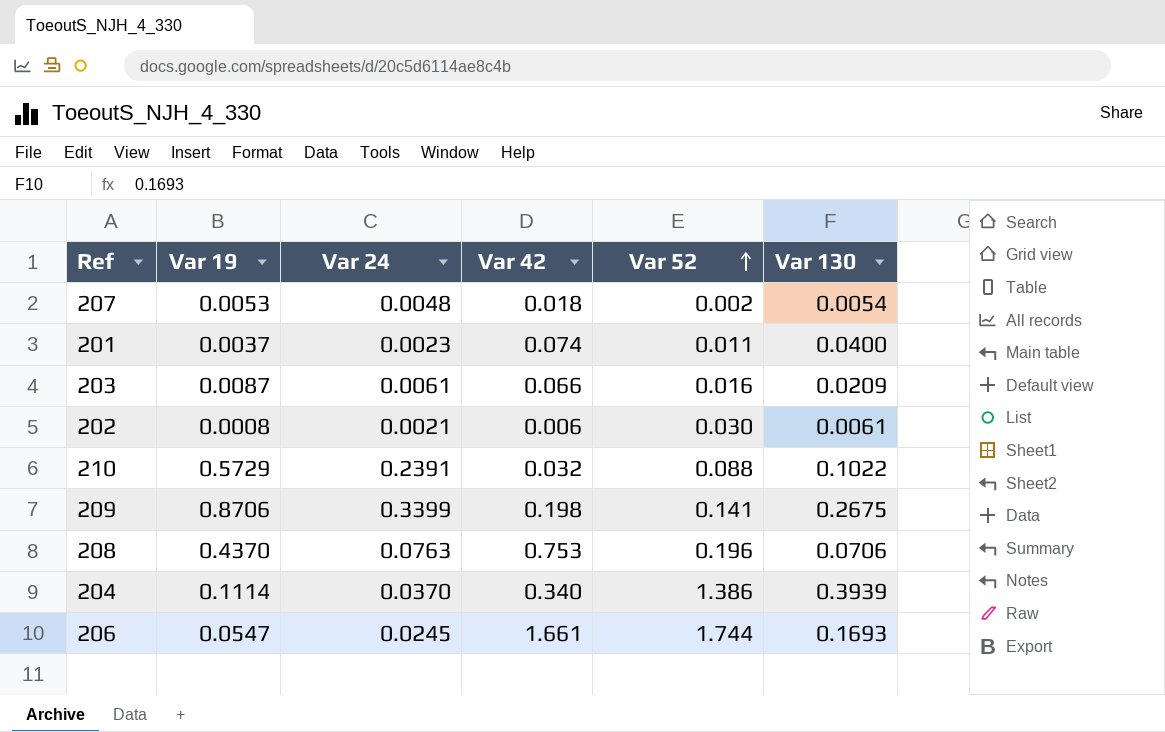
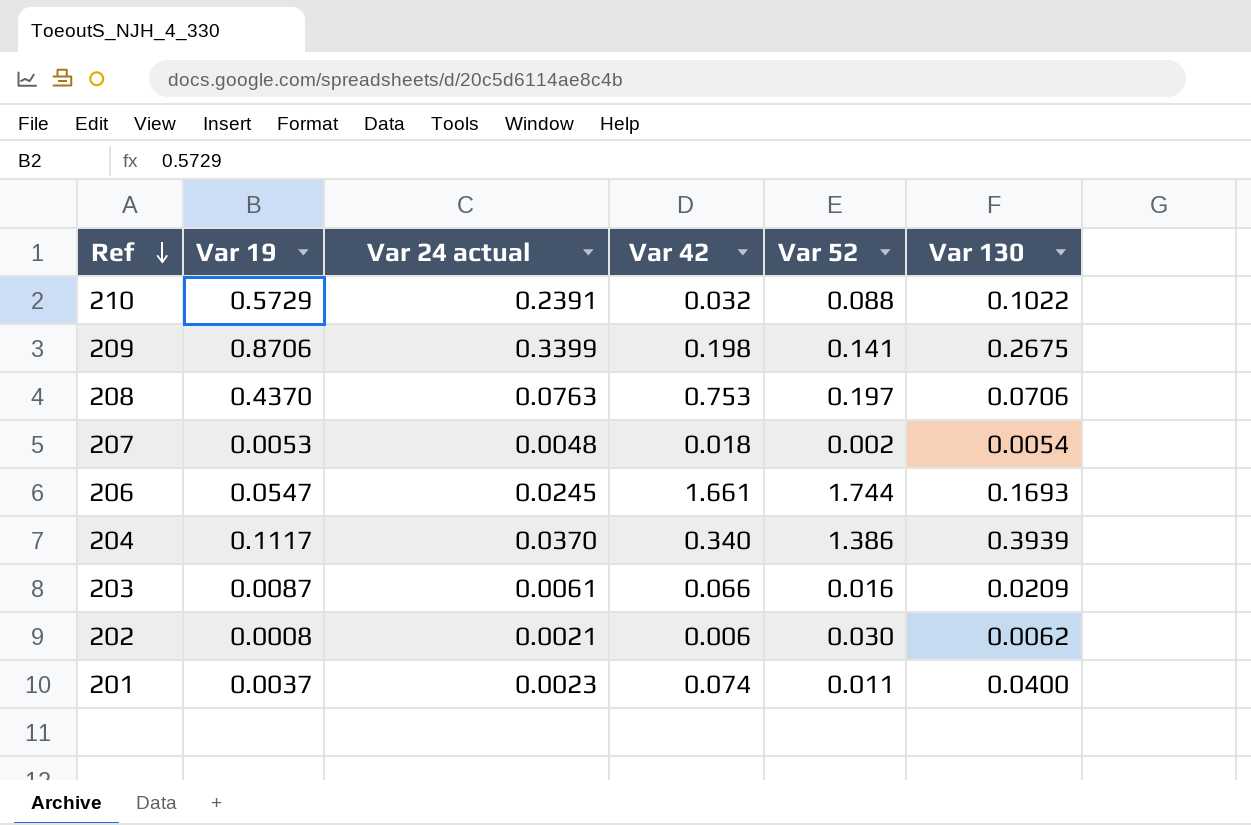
row order: Var 52 ascending -> Ref descending
column name: Var 24 -> Var 24 actual
208 | Var 52: 0.196 -> 0.197
204 | Var 19: 0.1114 -> 0.1117
202 | Var 130: 0.0061 -> 0.0062

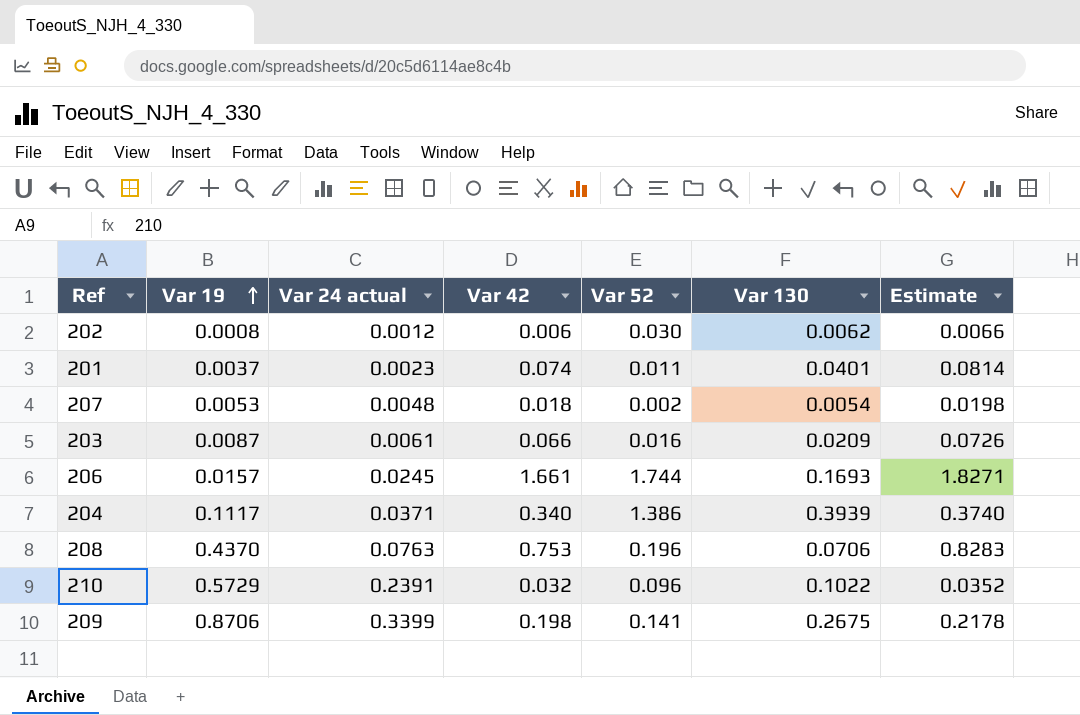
row order: Ref descending -> Var 19 ascending
column Estimate | formula: none -> [Var 42] * 1.1
202 | Var 24 actual: 0.0021 -> 0.0012
201 | Var 130: 0.0400 -> 0.0401
206 | Var 19: 0.0547 -> 0.0157
204 | Var 24 actual: 0.0370 -> 0.0371
208 | Var 52: 0.197 -> 0.196
210 | Var 52: 0.088 -> 0.096

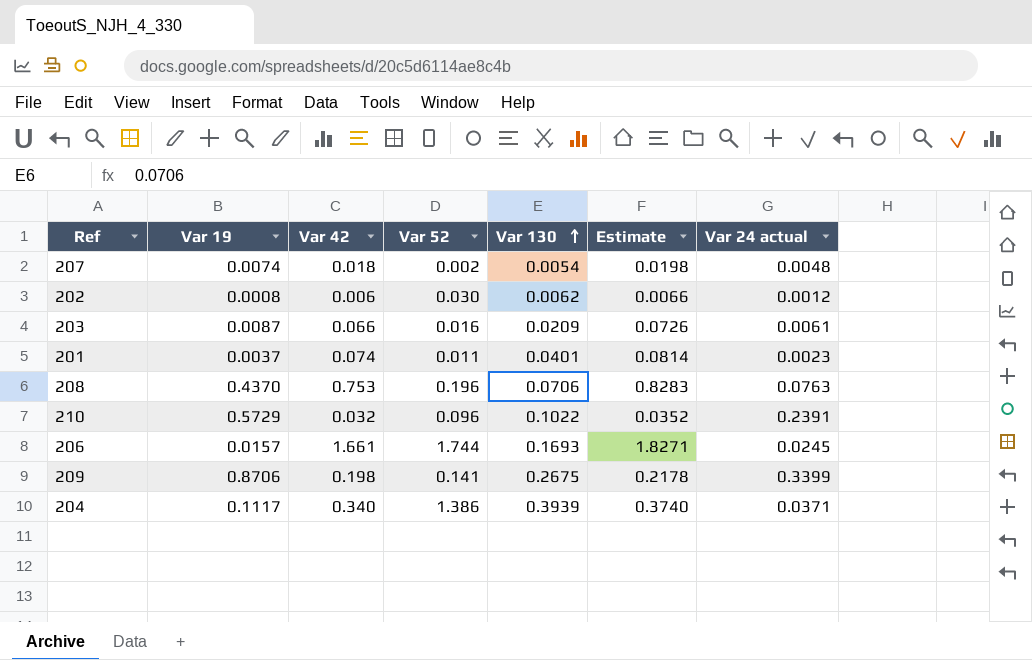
row order: Var 19 ascending -> Var 130 ascending
column Var 24 actual | position: 3 -> 7
207 | Var 19: 0.0053 -> 0.0074

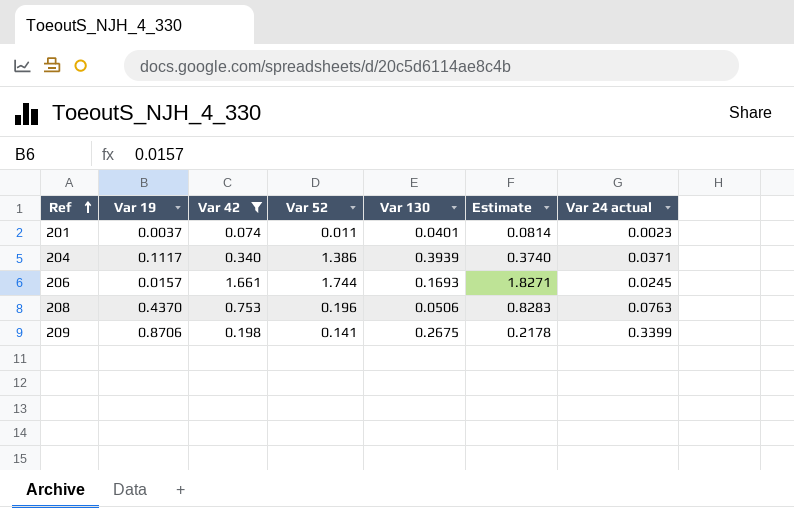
filter: none -> Var 42 >= 0.074
row order: Var 130 ascending -> Ref ascending
208 | Var 130: 0.0706 -> 0.0506

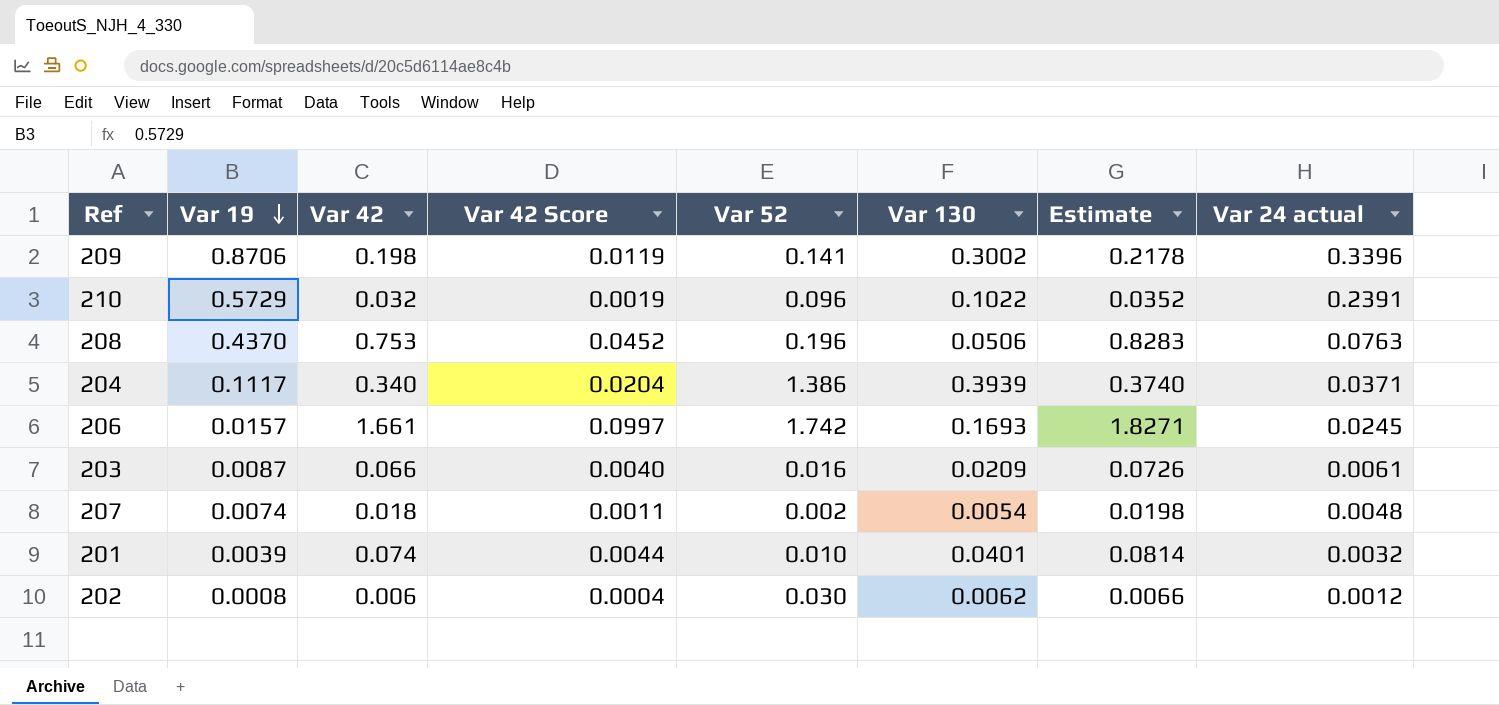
filter: Var 42 >= 0.074 -> none
row order: Ref ascending -> Var 19 descending
column Var 42 Score | formula: none -> [Var 42] * 0.06
209 | Var 130: 0.2675 -> 0.3002
209 | Var 24 actual: 0.3399 -> 0.3396
206 | Var 52: 1.744 -> 1.742
201 | Var 19: 0.0037 -> 0.0039
201 | Var 52: 0.011 -> 0.010
201 | Var 24 actual: 0.0023 -> 0.0032

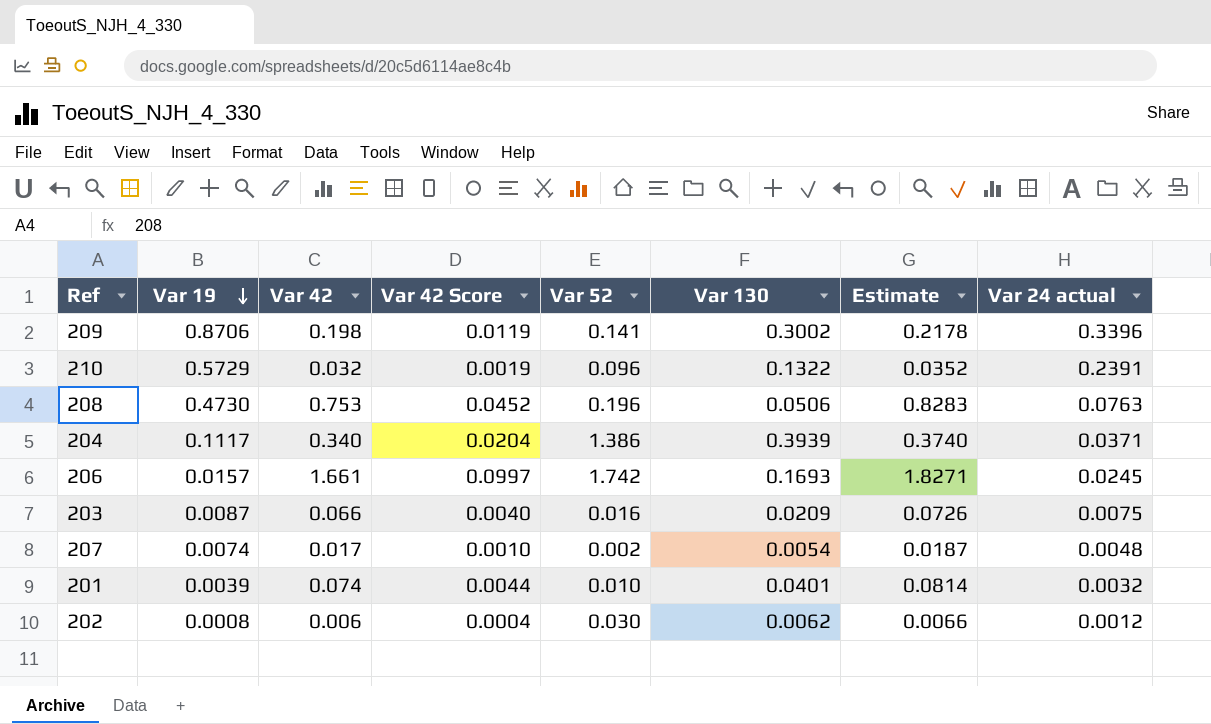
210 | Var 130: 0.1022 -> 0.1322
208 | Var 19: 0.4370 -> 0.4730
203 | Var 24 actual: 0.0061 -> 0.0075
207 | Var 42: 0.018 -> 0.017
207 | Var 42 Score: 0.0011 -> 0.0010
207 | Estimate: 0.0198 -> 0.0187

